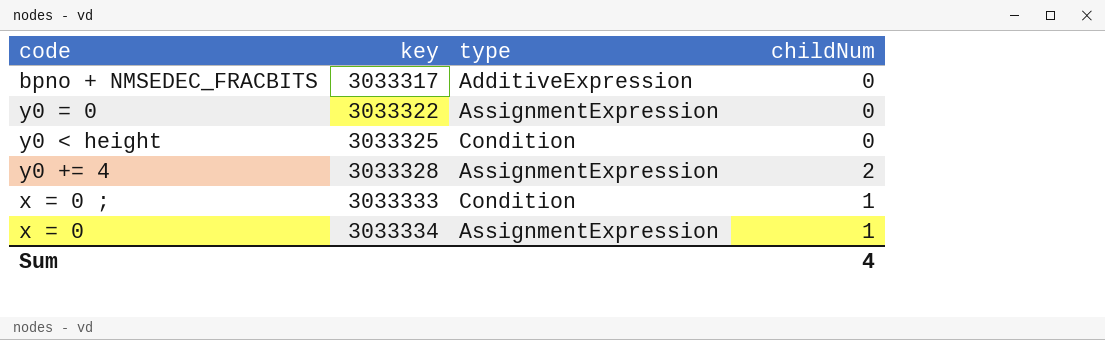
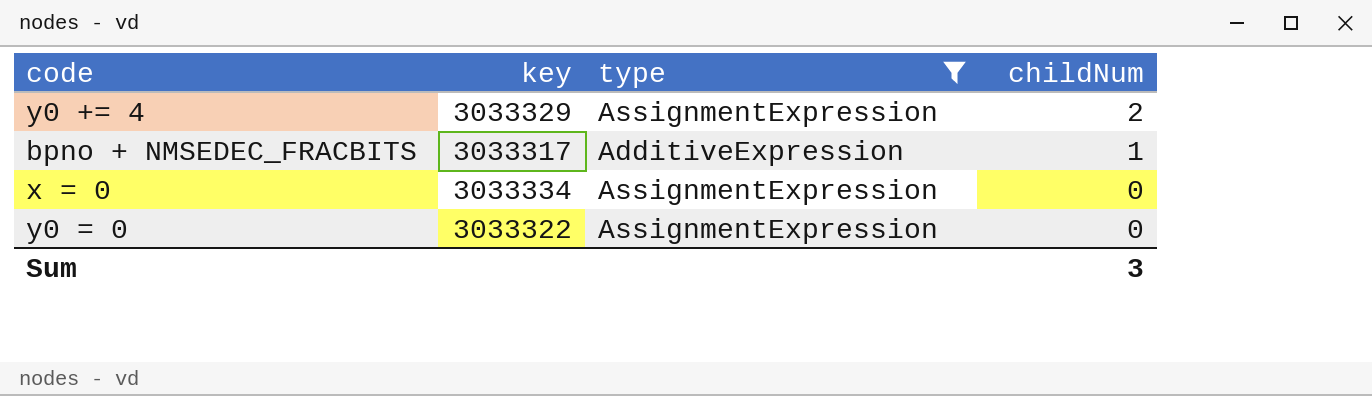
filter: none -> type != Condition
row order: key ascending -> childNum descending
y0 += 4 | key: 3033328 -> 3033329
bpno + NMSEDEC_FRACBITS | childNum: 0 -> 1
x = 0 | childNum: 1 -> 0
Sum | childNum: 4 -> 3

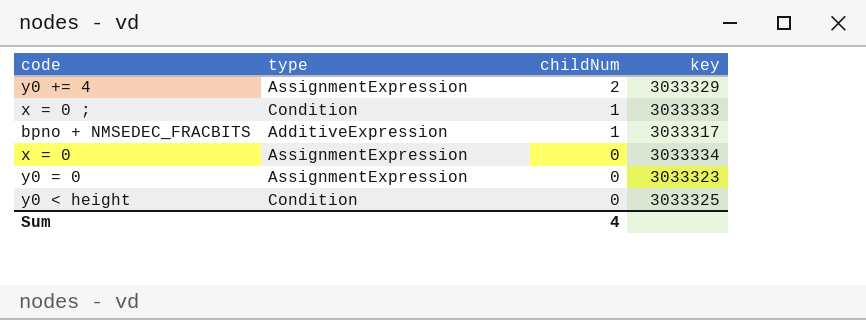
filter: type != Condition -> none
column key | position: 2 -> 4
y0 = 0 | key: 3033322 -> 3033323
Sum | childNum: 3 -> 4

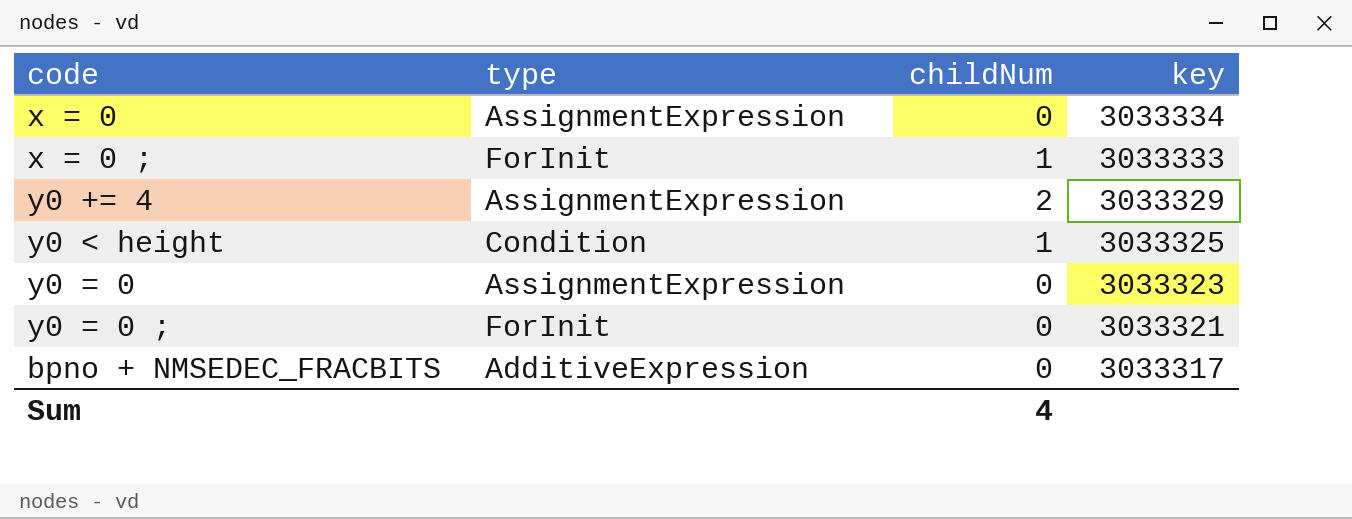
row order: childNum descending -> key descending
x = 0 ; | type: Condition -> ForInit
y0 < height | childNum: 0 -> 1
row y0 = 0 ;: none -> ForInit | 0 | 3033321
bpno + NMSEDEC_FRACBITS | childNum: 1 -> 0

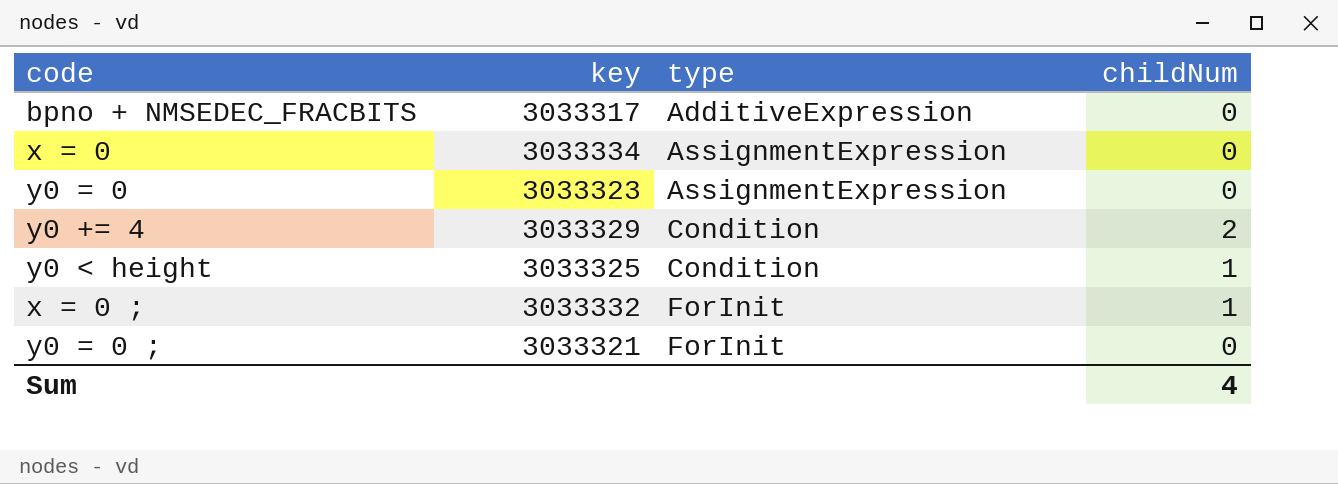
row order: key descending -> type ascending
column key | position: 4 -> 2
y0 += 4 | type: AssignmentExpression -> Condition
x = 0 ; | key: 3033333 -> 3033332

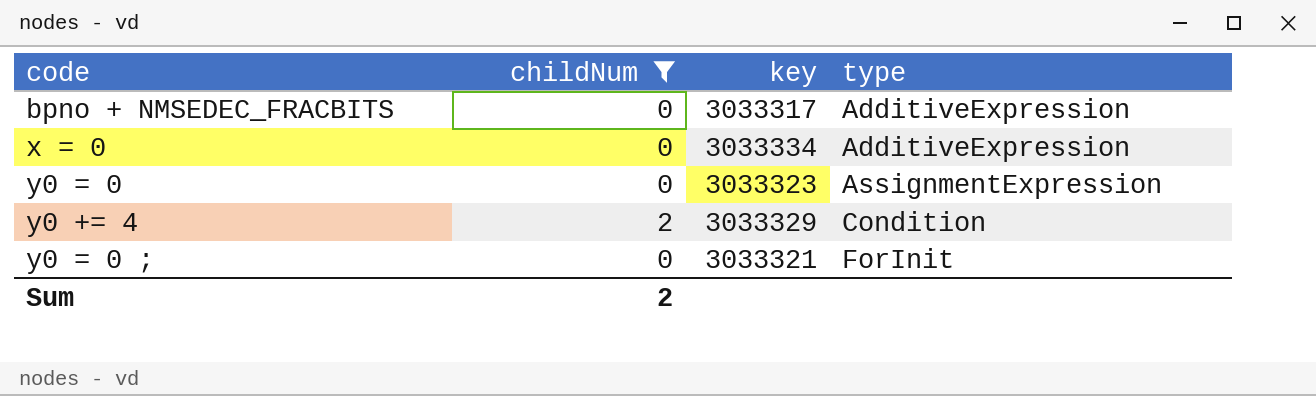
filter: none -> childNum != 1
column childNum | position: 4 -> 2
x = 0 | type: AssignmentExpression -> AdditiveExpression
Sum | childNum: 4 -> 2

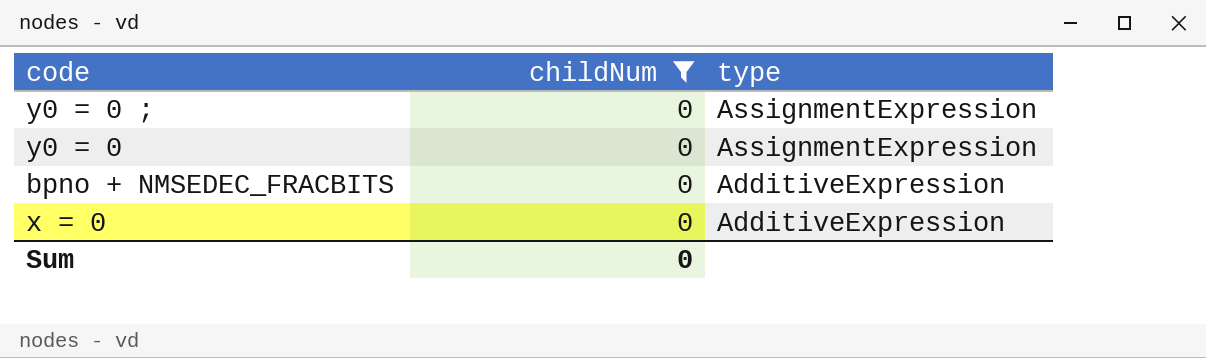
row order: type ascending -> type descending
column key | position: 3 -> none
row y0 += 4: 2 | 3033329 | Condition -> none
y0 = 0 ; | type: ForInit -> AssignmentExpression
Sum | childNum: 2 -> 0

